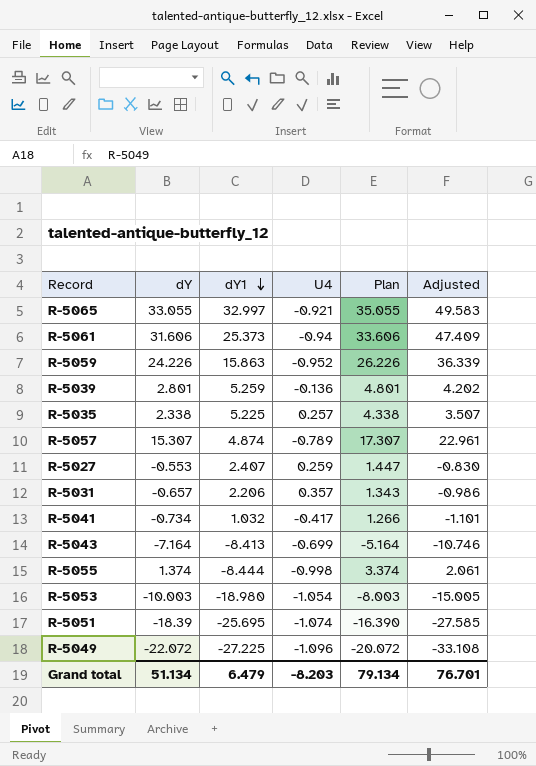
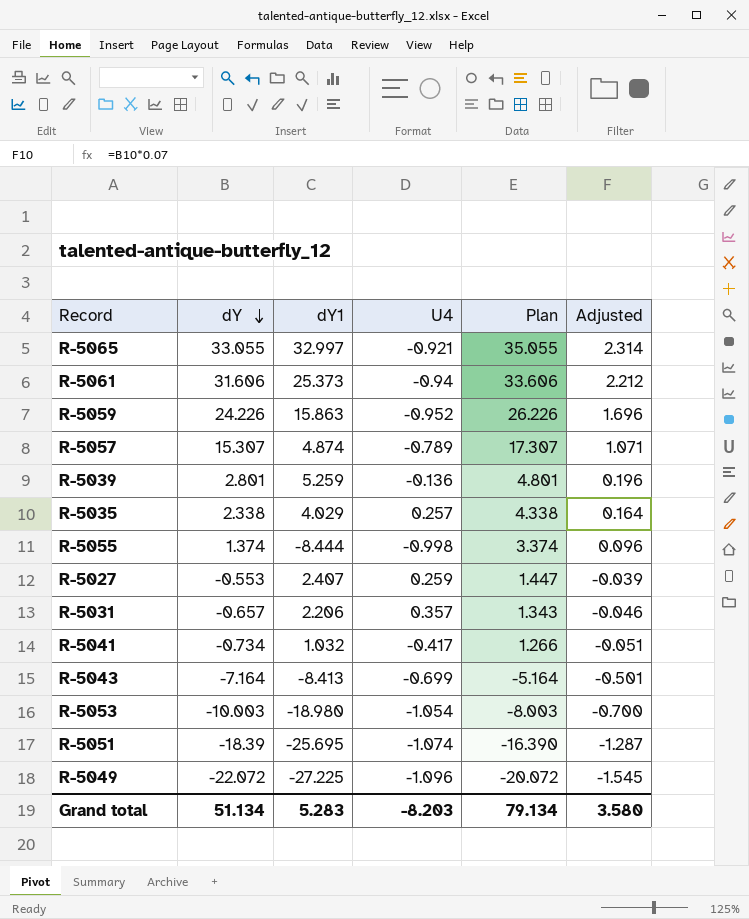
row order: dY1 descending -> dY descending
column Adjusted | formula: [dY] * 1.5 -> [dY] * 0.07
R-5035 | dY1: 5.225 -> 4.029
Grand total | dY1: 6.479 -> 5.283
Grand total | Adjusted: 76.701 -> 3.580

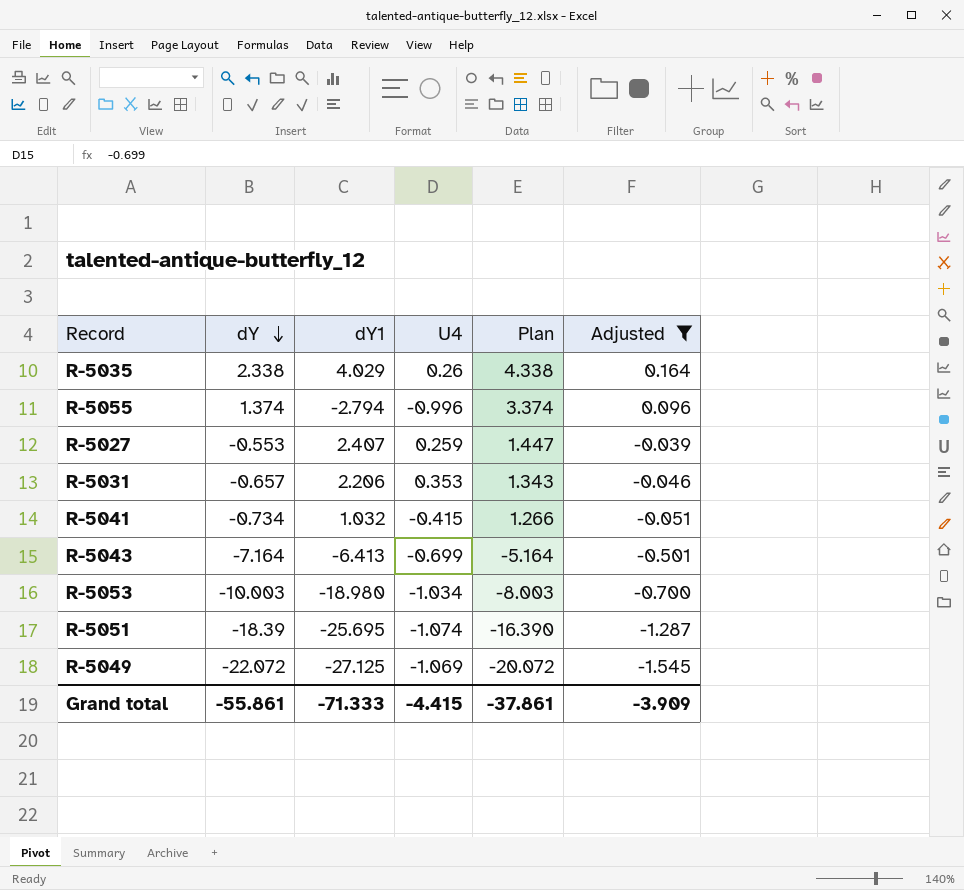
filter: none -> Adjusted <= 0.164
R-5035 | U4: 0.257 -> 0.26
R-5055 | dY1: -8.444 -> -2.794
R-5055 | U4: -0.998 -> -0.996
R-5031 | U4: 0.357 -> 0.353
R-5041 | U4: -0.417 -> -0.415
R-5043 | dY1: -8.413 -> -6.413
R-5053 | U4: -1.054 -> -1.034
R-5049 | dY1: -27.225 -> -27.125
R-5049 | U4: -1.096 -> -1.069
Grand total | dY: 51.134 -> -55.861
Grand total | dY1: 5.283 -> -71.333
Grand total | U4: -8.203 -> -4.415
Grand total | Plan: 79.134 -> -37.861
Grand total | Adjusted: 3.580 -> -3.909

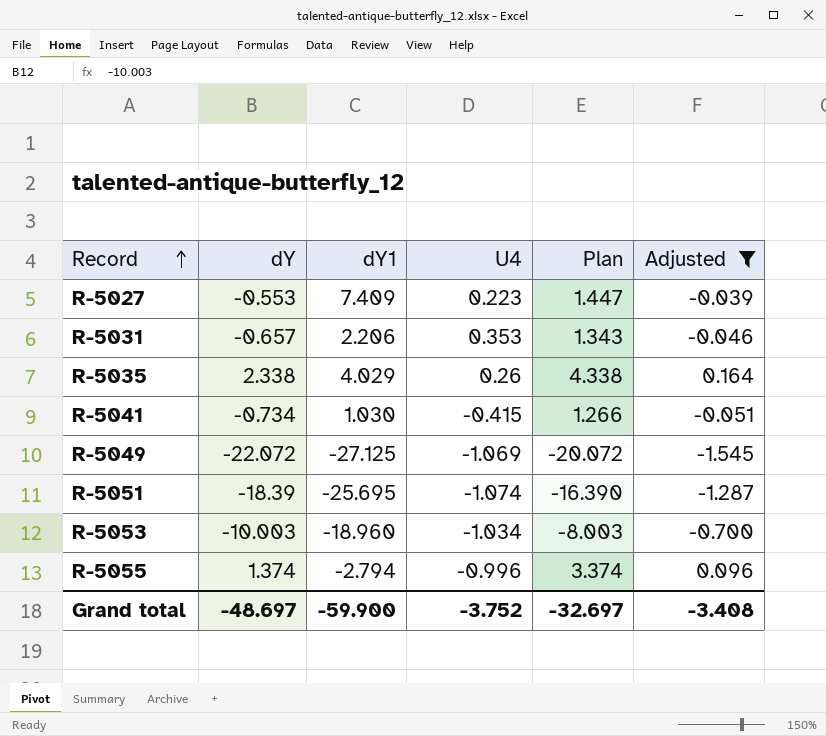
row order: dY descending -> Record ascending
row R-5043: -7.164 | -6.413 | -0.699 | -5.164 | -0.501 -> none
R-5027 | dY1: 2.407 -> 7.409
R-5027 | U4: 0.259 -> 0.223
R-5041 | dY1: 1.032 -> 1.030
R-5053 | dY1: -18.980 -> -18.960
Grand total | dY: -55.861 -> -48.697
Grand total | dY1: -71.333 -> -59.900
Grand total | U4: -4.415 -> -3.752
Grand total | Plan: -37.861 -> -32.697
Grand total | Adjusted: -3.909 -> -3.408

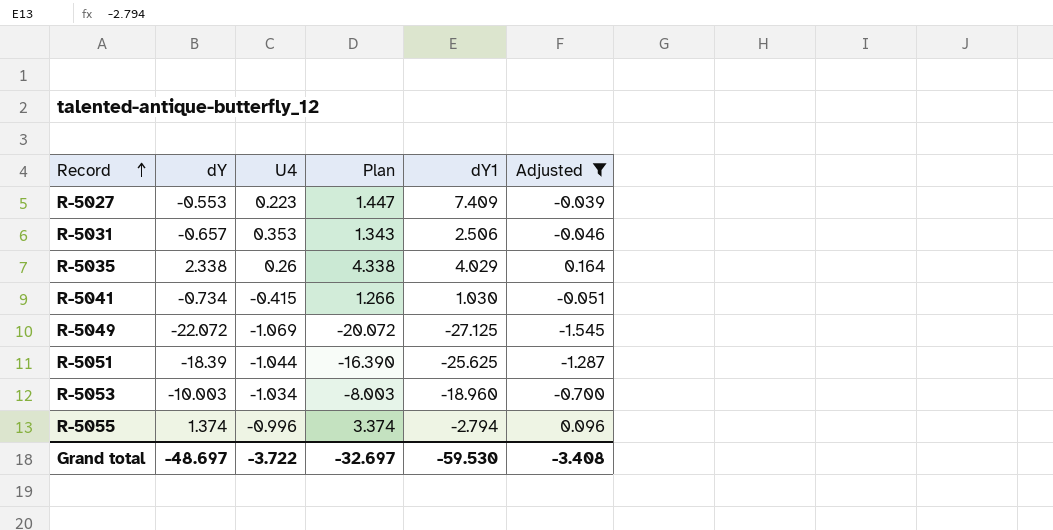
column dY1 | position: 3 -> 5
R-5031 | dY1: 2.206 -> 2.506
R-5051 | U4: -1.074 -> -1.044
R-5051 | dY1: -25.695 -> -25.625
Grand total | U4: -3.752 -> -3.722
Grand total | dY1: -59.900 -> -59.530

